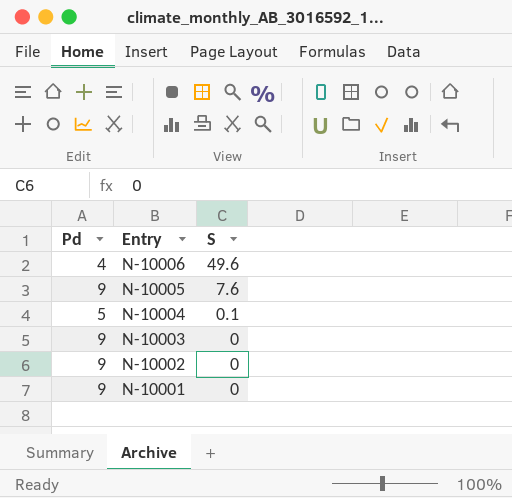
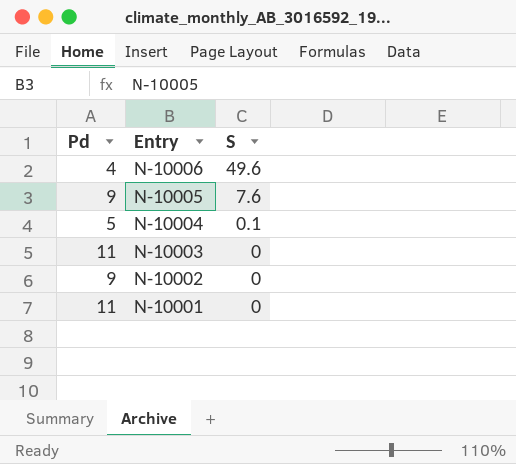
N-10003 | Pd: 9 -> 11
N-10001 | Pd: 9 -> 11

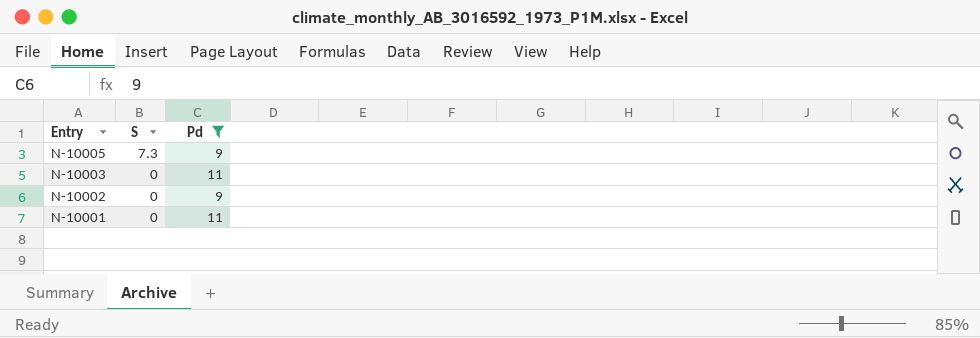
filter: none -> Pd >= 9
column Pd | position: 1 -> 3
N-10005 | S: 7.6 -> 7.3

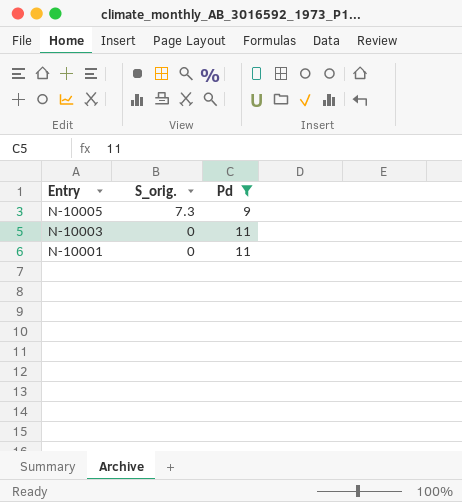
column name: S -> S_orig.
row N-10002: 0 | 9 -> none

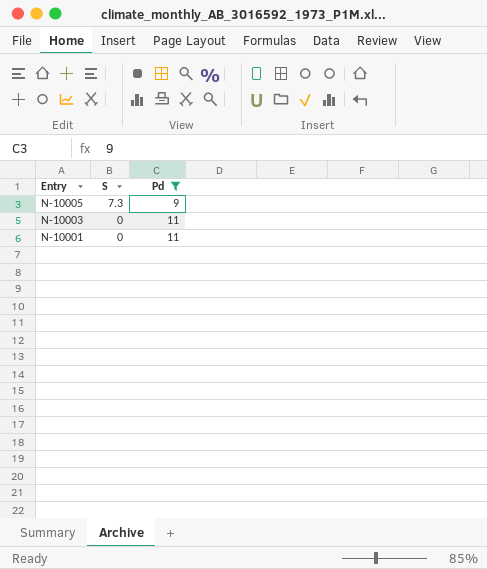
column name: S_orig. -> S

